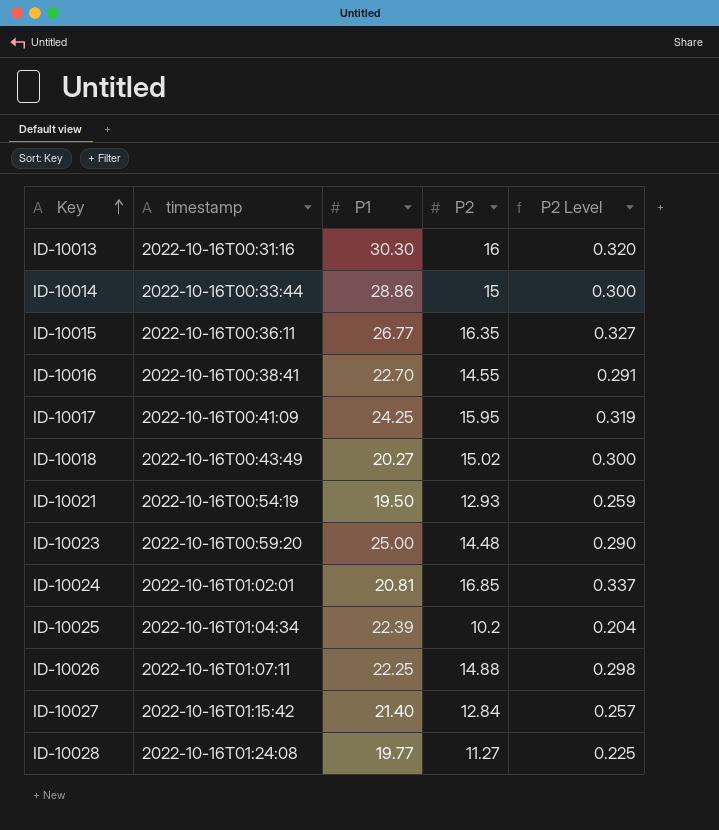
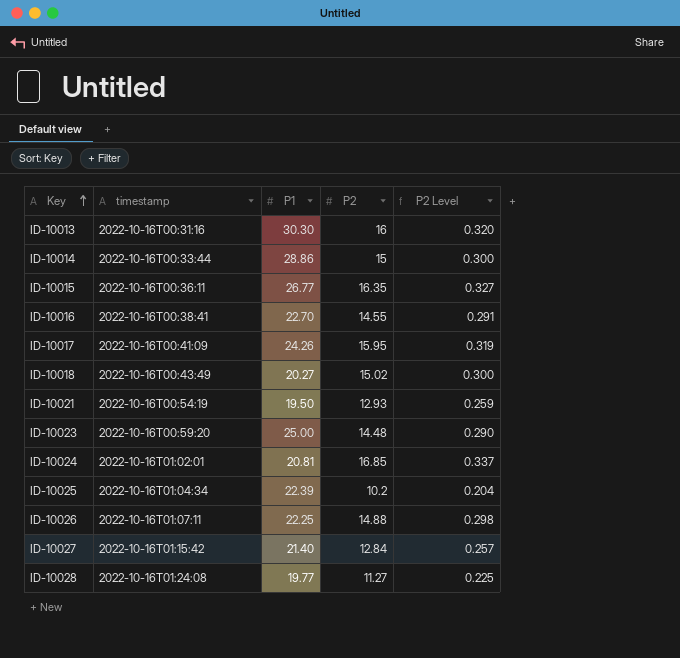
ID-10017 | P1: 24.25 -> 24.26

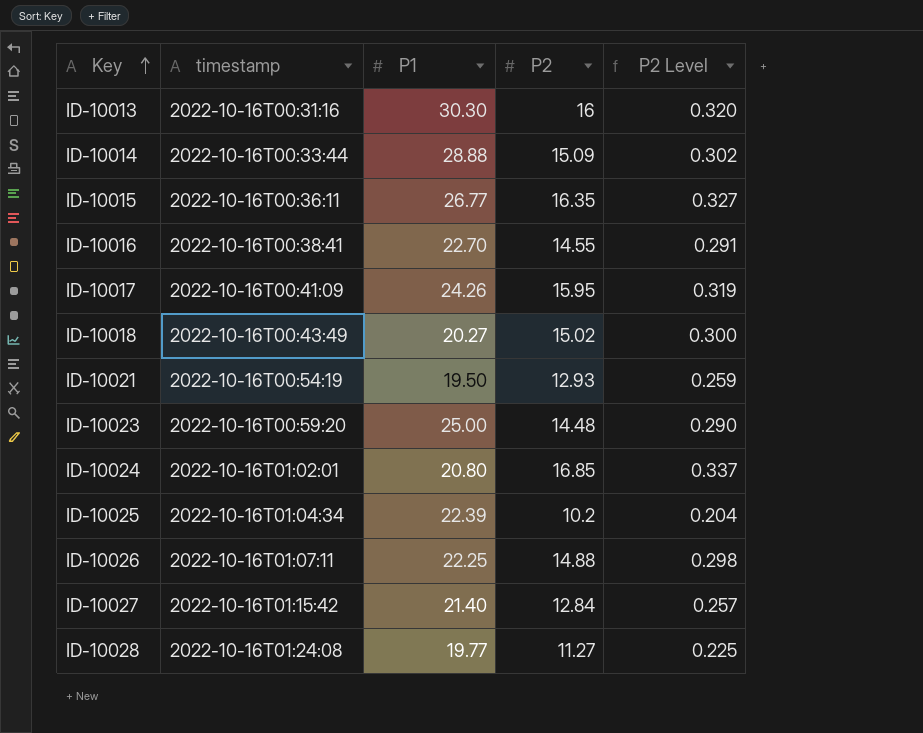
ID-10014 | P1: 28.86 -> 28.88
ID-10014 | P2: 15 -> 15.09
ID-10014 | P2 Level: 0.300 -> 0.302
ID-10024 | P1: 20.81 -> 20.80

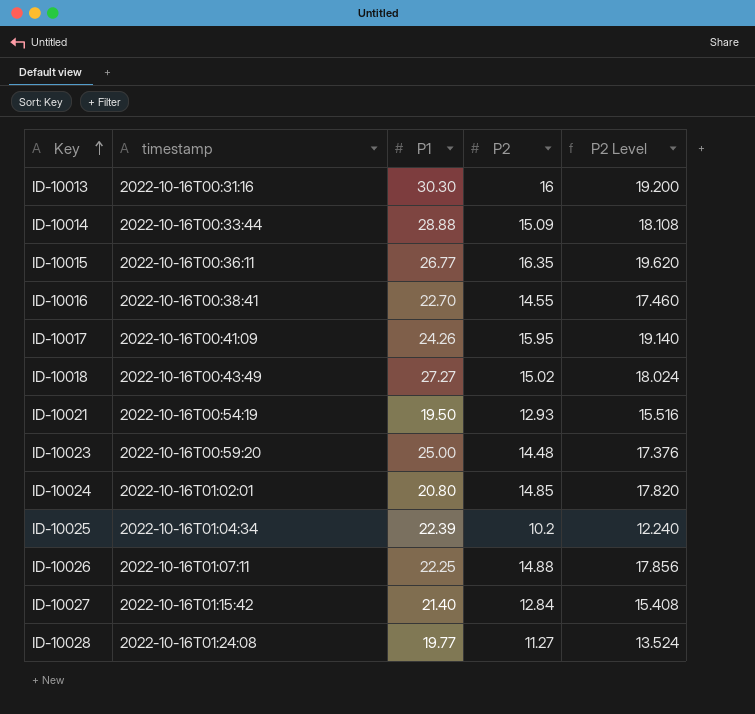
column P2 Level | formula: [P2] * 0.02 -> [P2] * 1.2
ID-10018 | P1: 20.27 -> 27.27
ID-10024 | P2: 16.85 -> 14.85

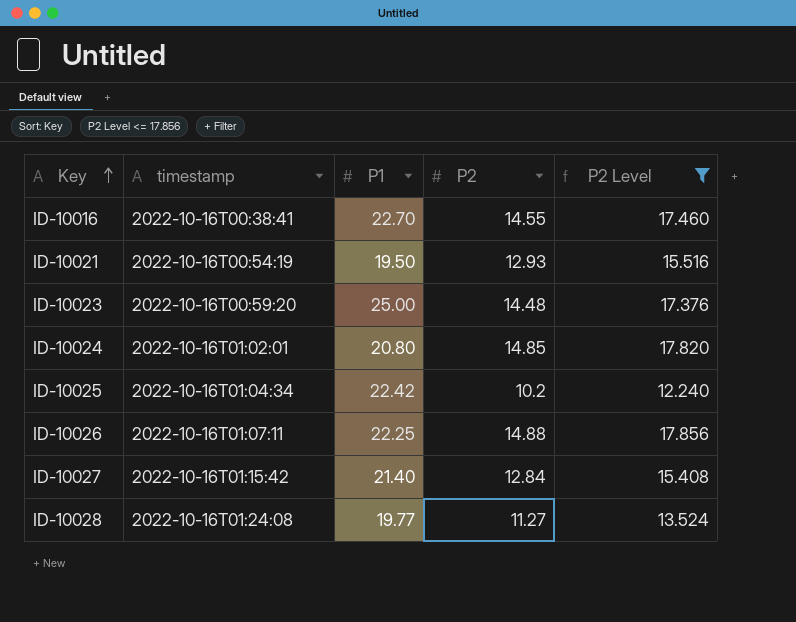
filter: none -> P2 Level <= 17.856
ID-10025 | P1: 22.39 -> 22.42

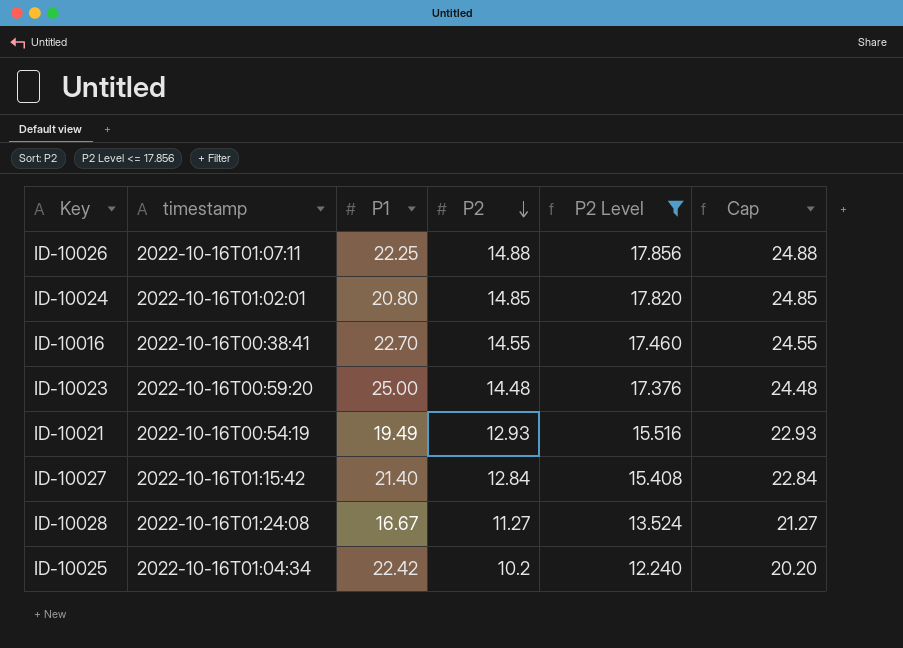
row order: Key ascending -> P2 descending
column Cap | formula: none -> [P2] + 10
ID-10021 | P1: 19.50 -> 19.49
ID-10028 | P1: 19.77 -> 16.67

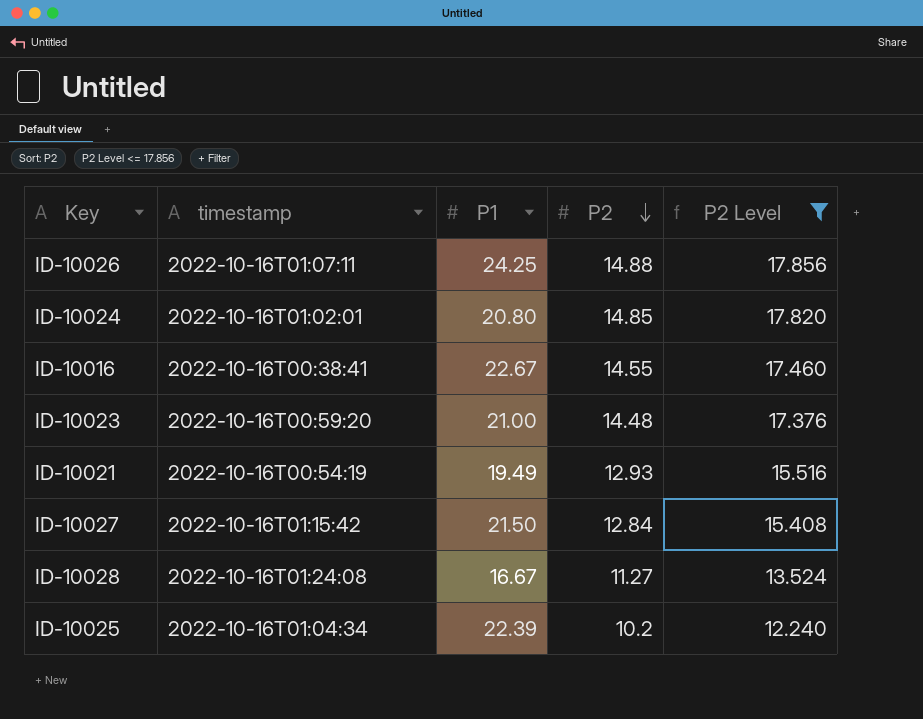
column Cap | formula: [P2] + 10 -> none
ID-10026 | P1: 22.25 -> 24.25
ID-10016 | P1: 22.70 -> 22.67
ID-10023 | P1: 25.00 -> 21.00
ID-10027 | P1: 21.40 -> 21.50
ID-10025 | P1: 22.42 -> 22.39

